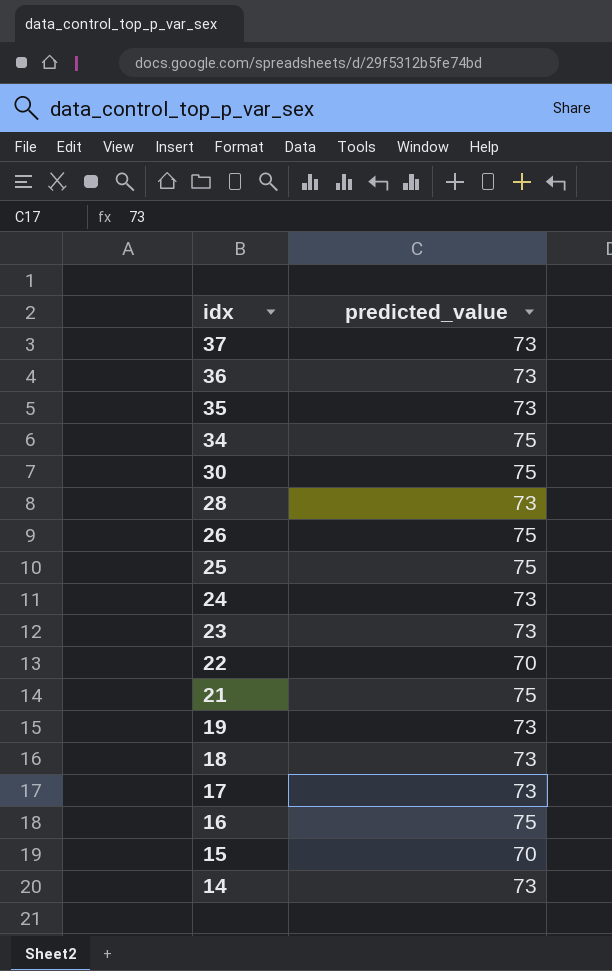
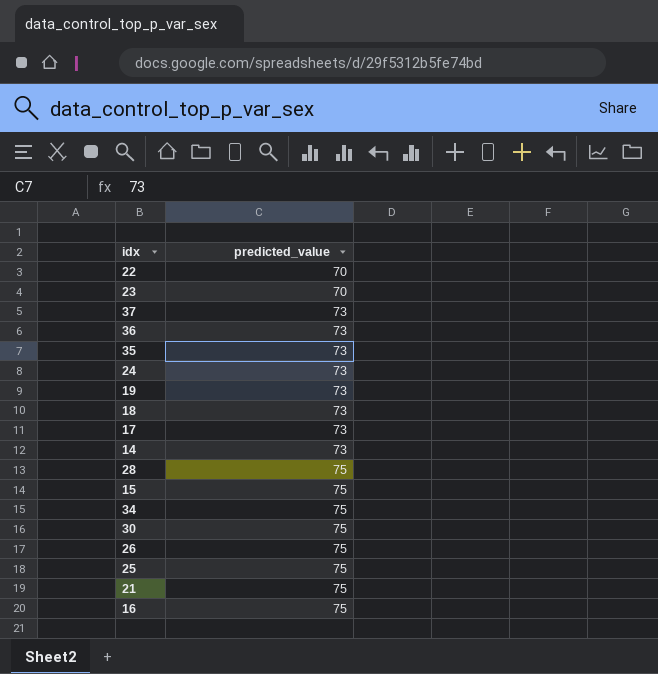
row order: idx descending -> predicted_value ascending
23 | predicted_value: 73 -> 70
28 | predicted_value: 73 -> 75
15 | predicted_value: 70 -> 75

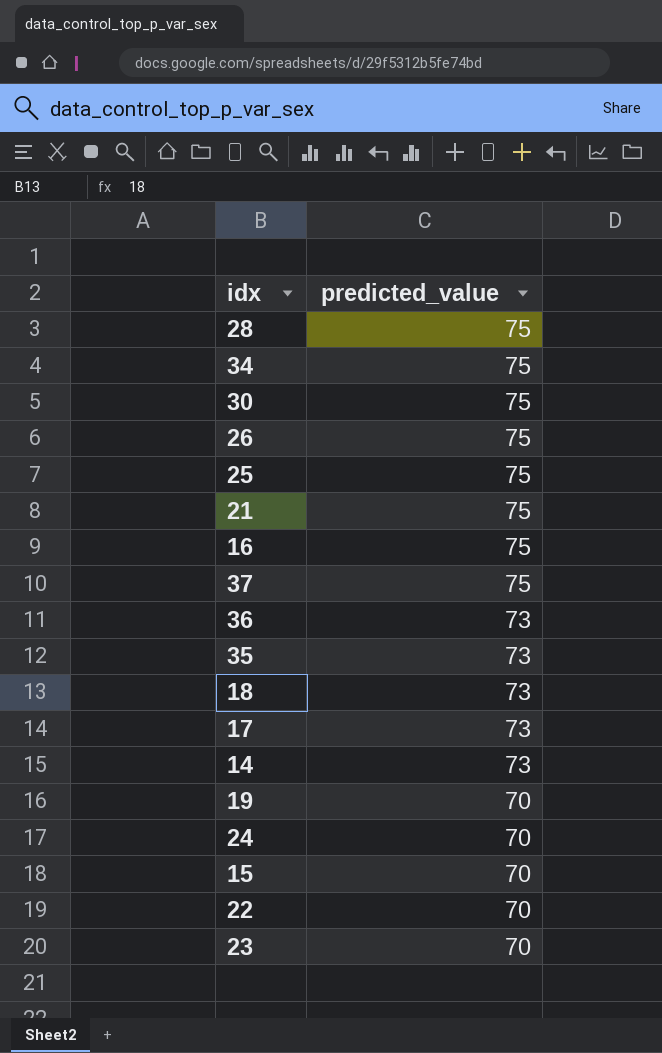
row order: predicted_value ascending -> predicted_value descending
37 | predicted_value: 73 -> 75
19 | predicted_value: 73 -> 70
24 | predicted_value: 73 -> 70
15 | predicted_value: 75 -> 70

